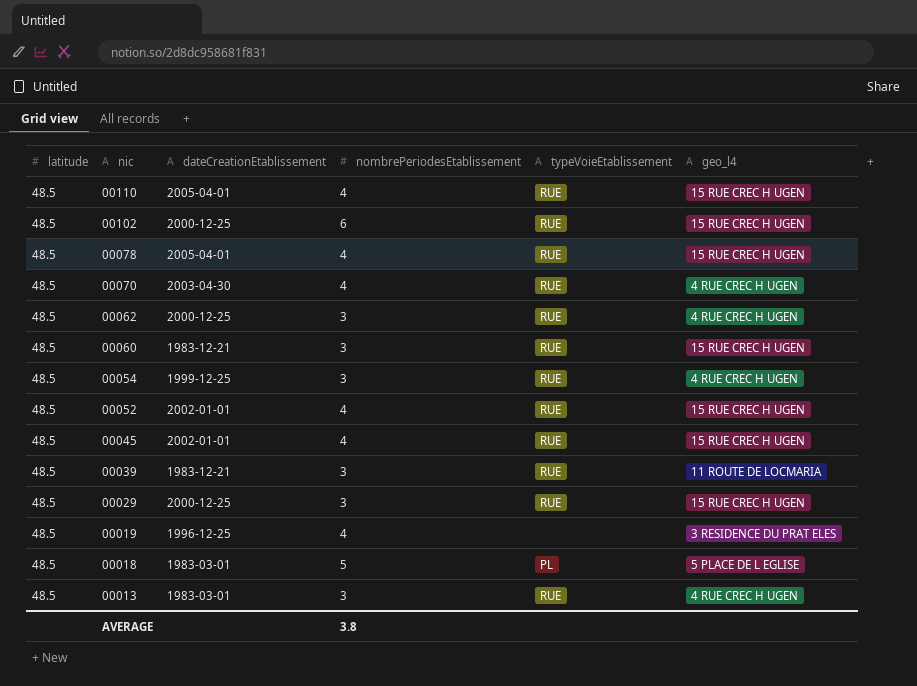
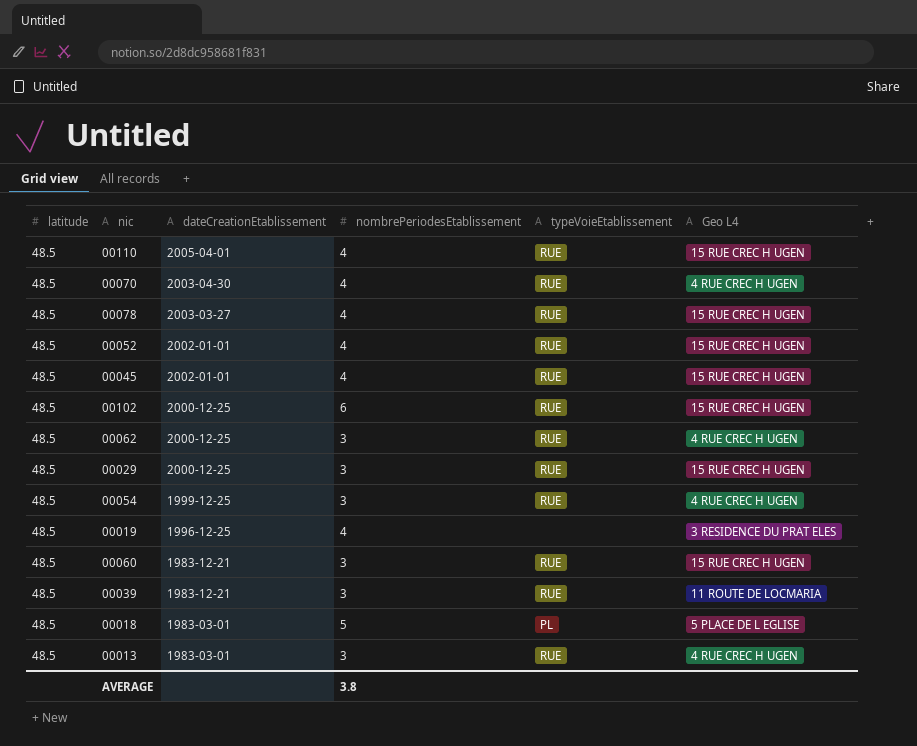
row order: nic descending -> dateCreationEtablissement descending
column name: geo_l4 -> Geo L4
00078 | dateCreationEtablissement: 2005-04-01 -> 2003-03-27

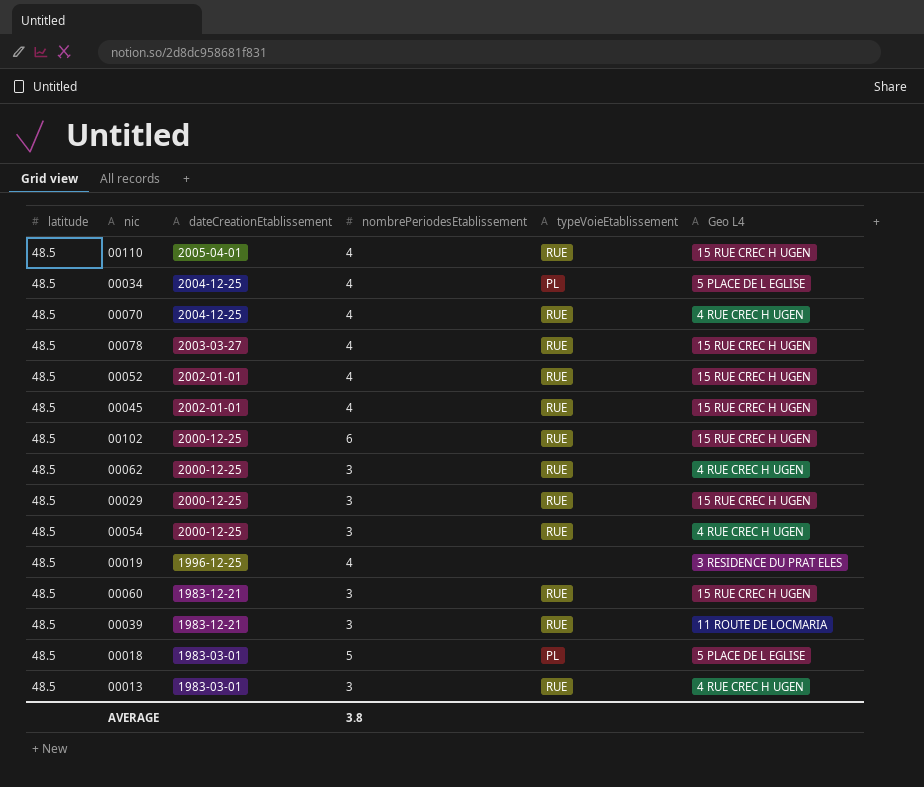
row 00034: none -> 48.5 | 2004-12-25 | 4 | PL | 5 PLACE DE L EGLISE
00070 | dateCreationEtablissement: 2003-04-30 -> 2004-12-25
00054 | dateCreationEtablissement: 1999-12-25 -> 2000-12-25

